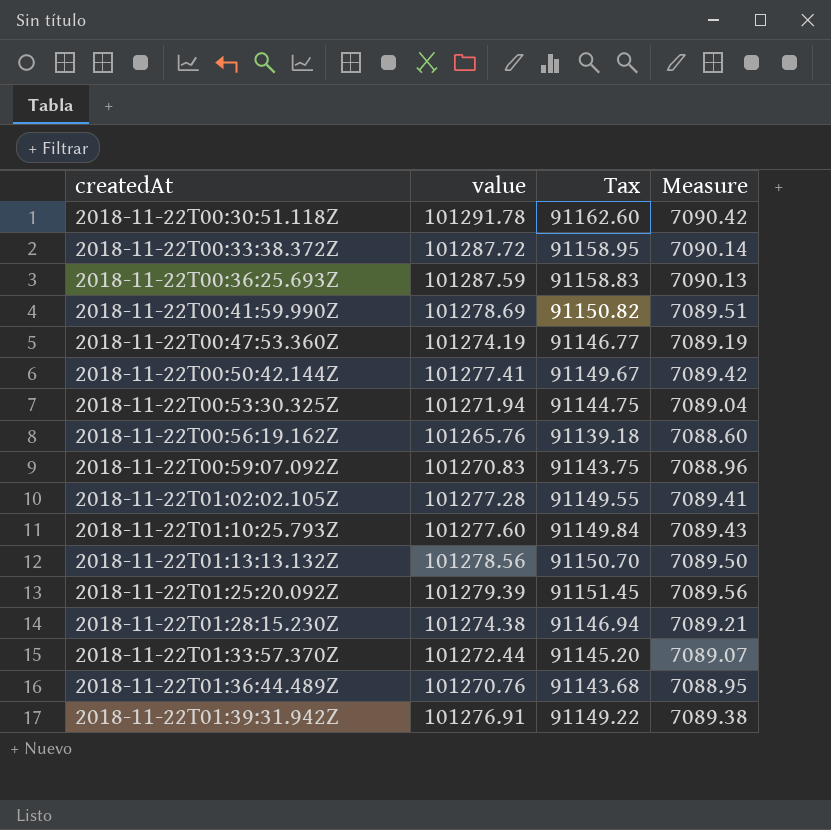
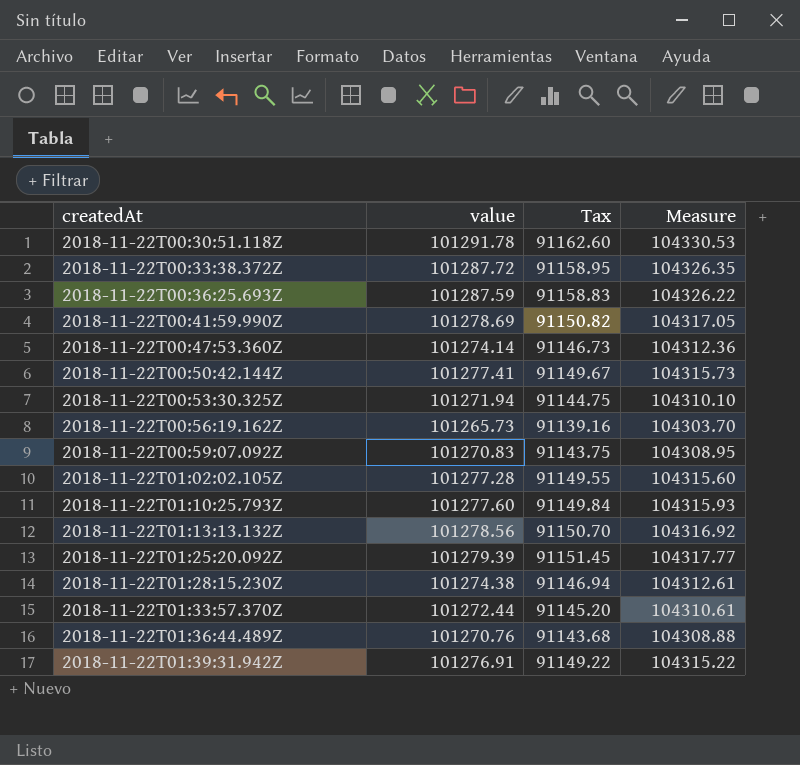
column Measure | formula: [value] * 0.07 -> [value] * 1.03
2018-11-22T00:47:53.360Z | value: 101274.19 -> 101274.14
2018-11-22T00:47:53.360Z | Tax: 91146.77 -> 91146.73
2018-11-22T00:56:19.162Z | value: 101265.76 -> 101265.73
2018-11-22T00:56:19.162Z | Tax: 91139.18 -> 91139.16

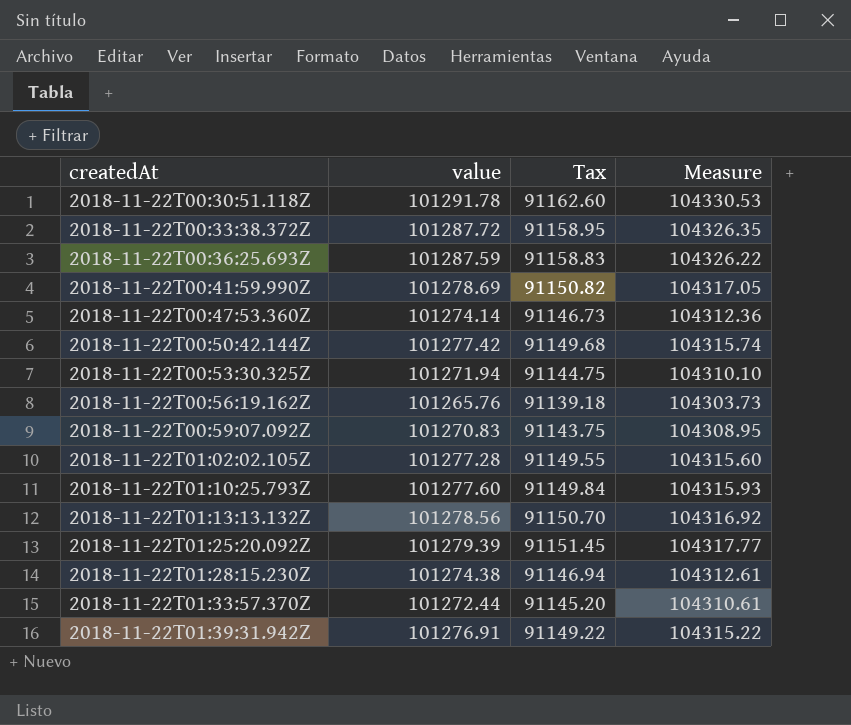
row 2018-11-22T01:36:44.489Z: 101270.76 | 91143.68 | 104308.88 -> none
2018-11-22T00:50:42.144Z | value: 101277.41 -> 101277.42
2018-11-22T00:50:42.144Z | Tax: 91149.67 -> 91149.68
2018-11-22T00:50:42.144Z | Measure: 104315.73 -> 104315.74
2018-11-22T00:56:19.162Z | value: 101265.73 -> 101265.76
2018-11-22T00:56:19.162Z | Tax: 91139.16 -> 91139.18
2018-11-22T00:56:19.162Z | Measure: 104303.70 -> 104303.73

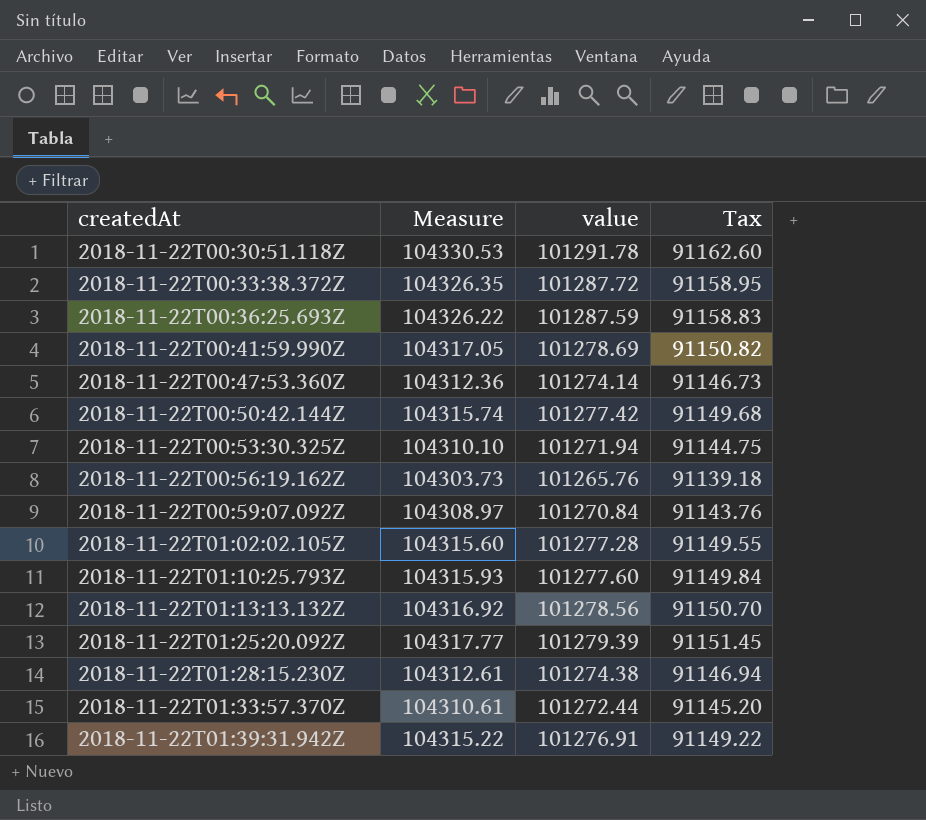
column Measure | position: 4 -> 2
2018-11-22T00:59:07.092Z | Measure: 104308.95 -> 104308.97
2018-11-22T00:59:07.092Z | value: 101270.83 -> 101270.84
2018-11-22T00:59:07.092Z | Tax: 91143.75 -> 91143.76

